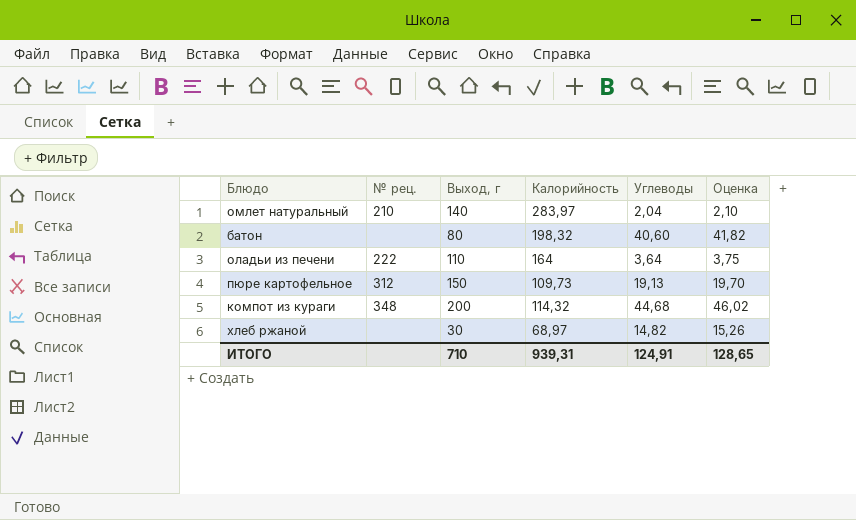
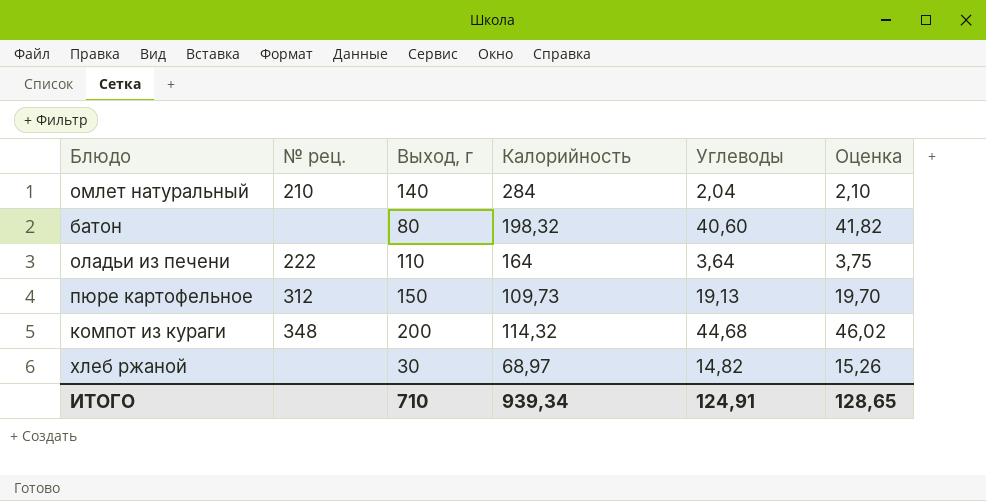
омлет натуральный | Калорийность: 283,97 -> 284
ИТОГО | Калорийность: 939,31 -> 939,34

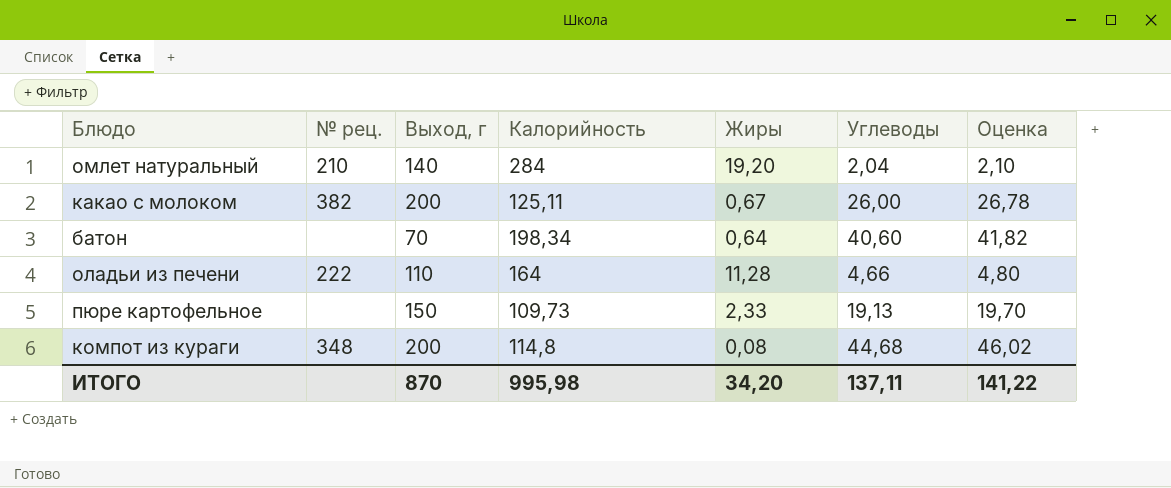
column Жиры | position: none -> 5
row хлеб ржаной: none | 30 | 68,97 | 14,82 | 15,26 -> none
row какао с молоком: none -> 382 | 200 | 125,11 | 0,67 | 26,00 | 26,78
батон | Выход, г: 80 -> 70
батон | Калорийность: 198,32 -> 198,34
оладьи из печени | Углеводы: 3,64 -> 4,66
оладьи из печени | Оценка: 3,75 -> 4,80
пюре картофельное | № рец.: 312 -> none
компот из кураги | Калорийность: 114,32 -> 114,8
ИТОГО | Выход, г: 710 -> 870
ИТОГО | Калорийность: 939,34 -> 995,98
ИТОГО | Углеводы: 124,91 -> 137,11
ИТОГО | Оценка: 128,65 -> 141,22

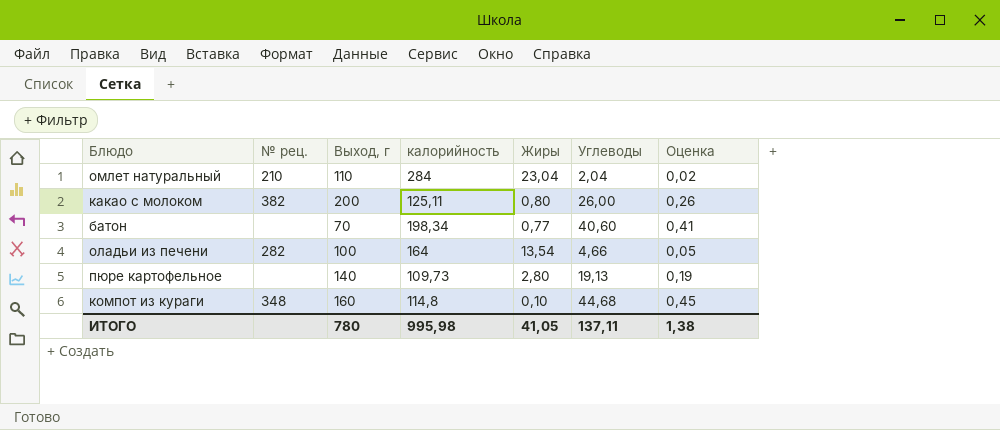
column name: Калорийность -> калорийность
column Оценка | formula: [Углеводы] * 1,03 -> [Углеводы] * 0,01
омлет натуральный | Выход, г: 140 -> 110
омлет натуральный | Жиры: 19,20 -> 23,04
какао с молоком | Жиры: 0,67 -> 0,80
батон | Жиры: 0,64 -> 0,77
оладьи из печени | № рец.: 222 -> 282
оладьи из печени | Выход, г: 110 -> 100
оладьи из печени | Жиры: 11,28 -> 13,54
пюре картофельное | Выход, г: 150 -> 140
пюре картофельное | Жиры: 2,33 -> 2,80
компот из кураги | Выход, г: 200 -> 160
компот из кураги | Жиры: 0,08 -> 0,10
ИТОГО | Выход, г: 870 -> 780
ИТОГО | Жиры: 34,20 -> 41,05
ИТОГО | Оценка: 141,22 -> 1,38

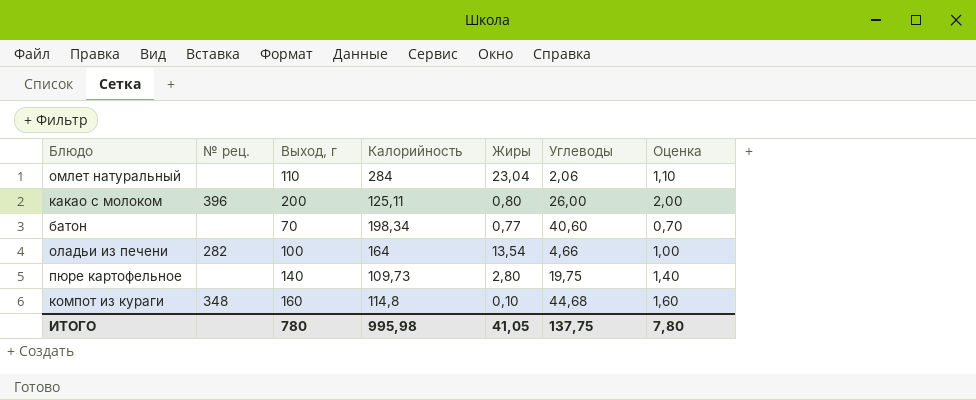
column name: калорийность -> Калорийность
column Оценка | formula: [Углеводы] * 0,01 -> [Выход, г] * 0,01
омлет натуральный | № рец.: 210 -> none
омлет натуральный | Углеводы: 2,04 -> 2,06
какао с молоком | № рец.: 382 -> 396
пюре картофельное | Углеводы: 19,13 -> 19,75
ИТОГО | Углеводы: 137,11 -> 137,75
ИТОГО | Оценка: 1,38 -> 7,80

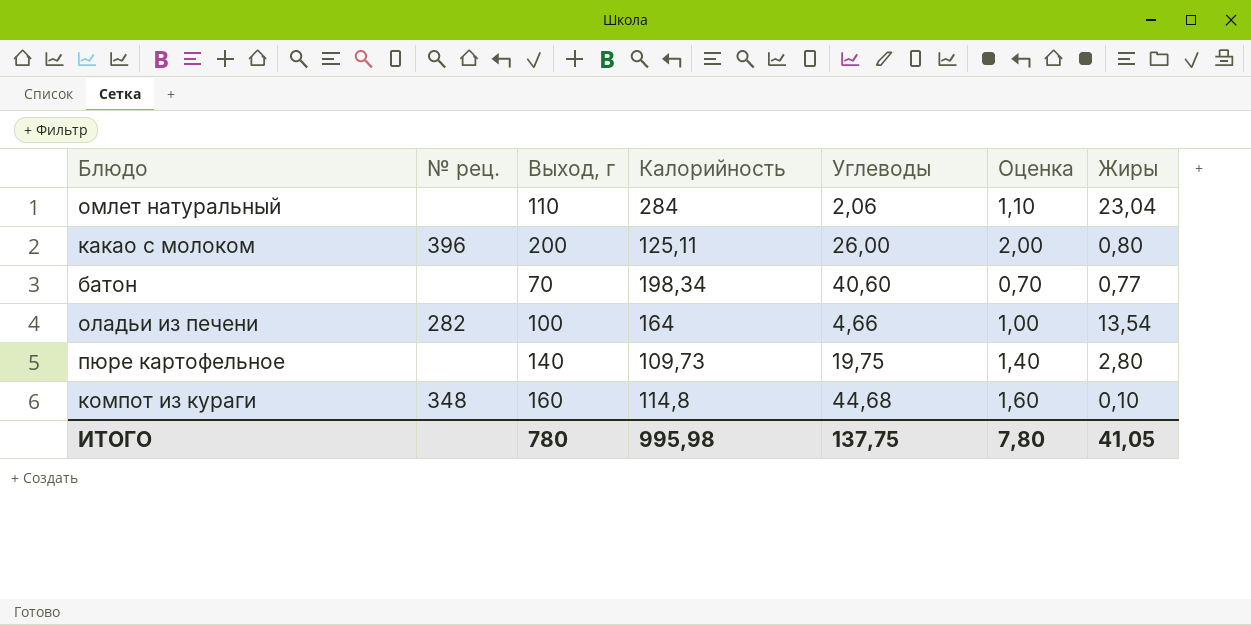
column Жиры | position: 5 -> 7

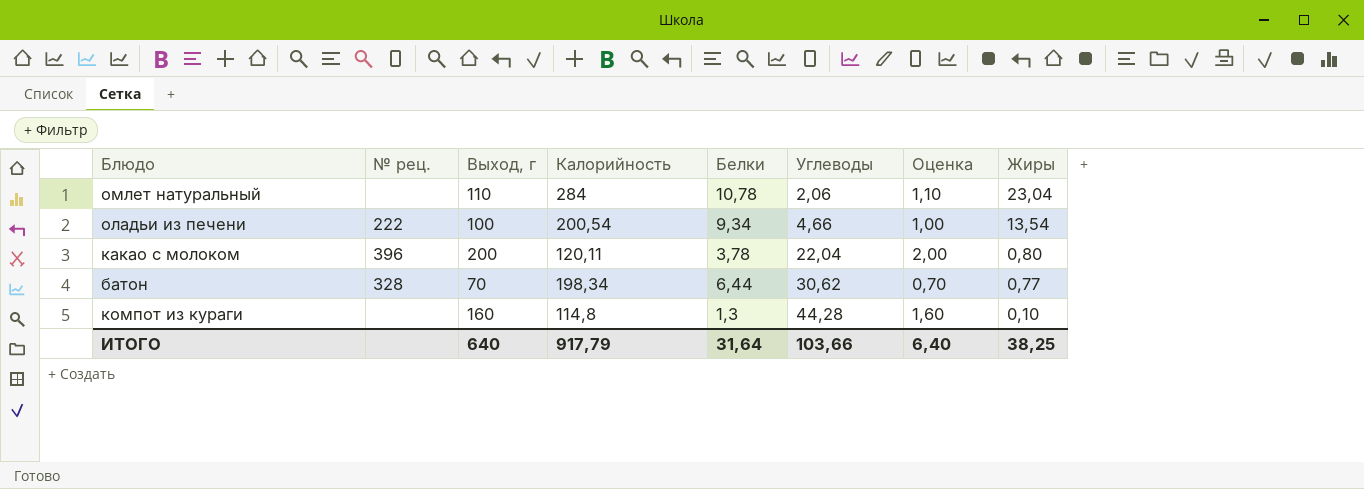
row order: none -> Углеводы ascending
column Белки | position: none -> 5
row пюре картофельное: none | 140 | 109,73 | 19,75 | 1,40 | 2,80 -> none
оладьи из печени | № рец.: 282 -> 222
оладьи из печени | Калорийность: 164 -> 200,54
какао с молоком | Калорийность: 125,11 -> 120,11
какао с молоком | Углеводы: 26,00 -> 22,04
батон | № рец.: none -> 328
батон | Углеводы: 40,60 -> 30,62
компот из кураги | № рец.: 348 -> none
компот из кураги | Углеводы: 44,68 -> 44,28
ИТОГО | Выход, г: 780 -> 640
ИТОГО | Калорийность: 995,98 -> 917,79
ИТОГО | Углеводы: 137,75 -> 103,66
ИТОГО | Оценка: 7,80 -> 6,40
ИТОГО | Жиры: 41,05 -> 38,25

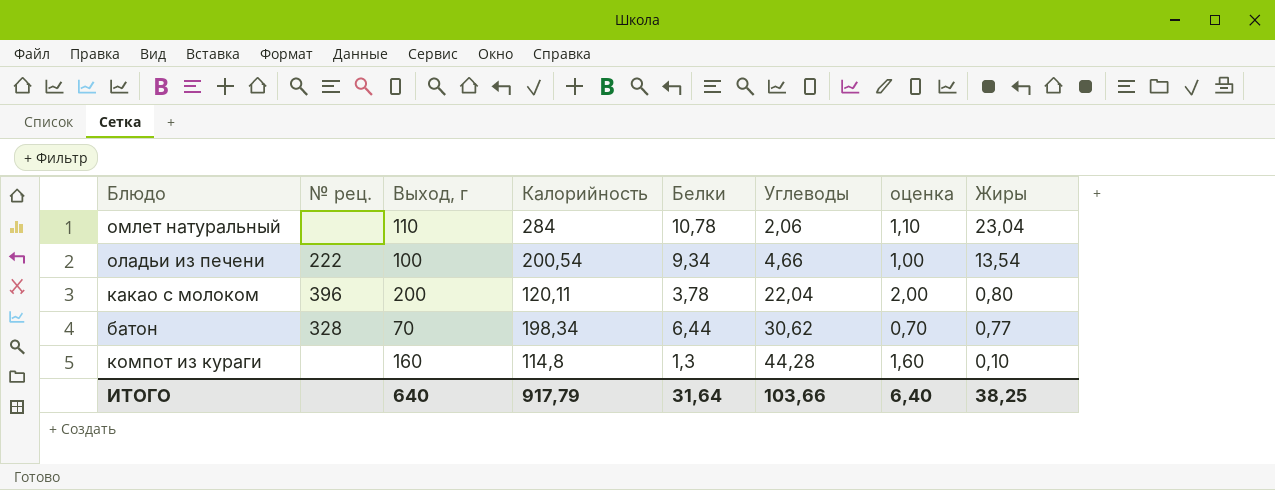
column name: Оценка -> оценка

